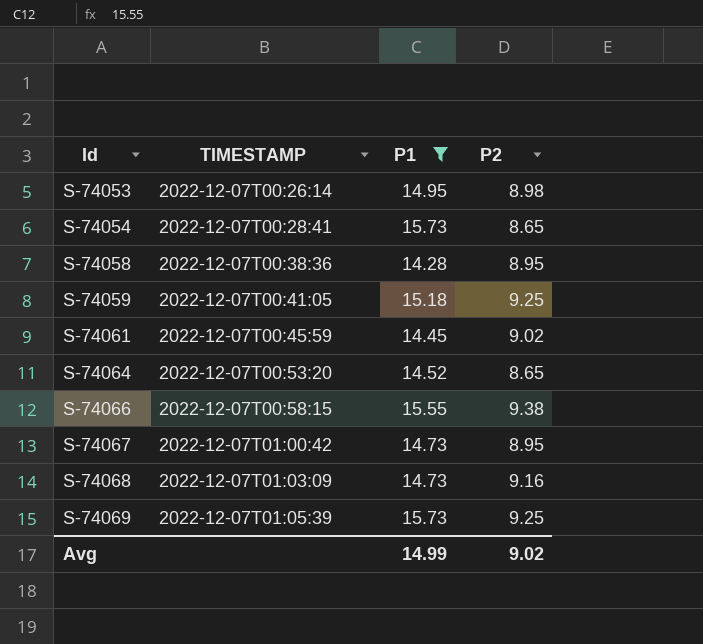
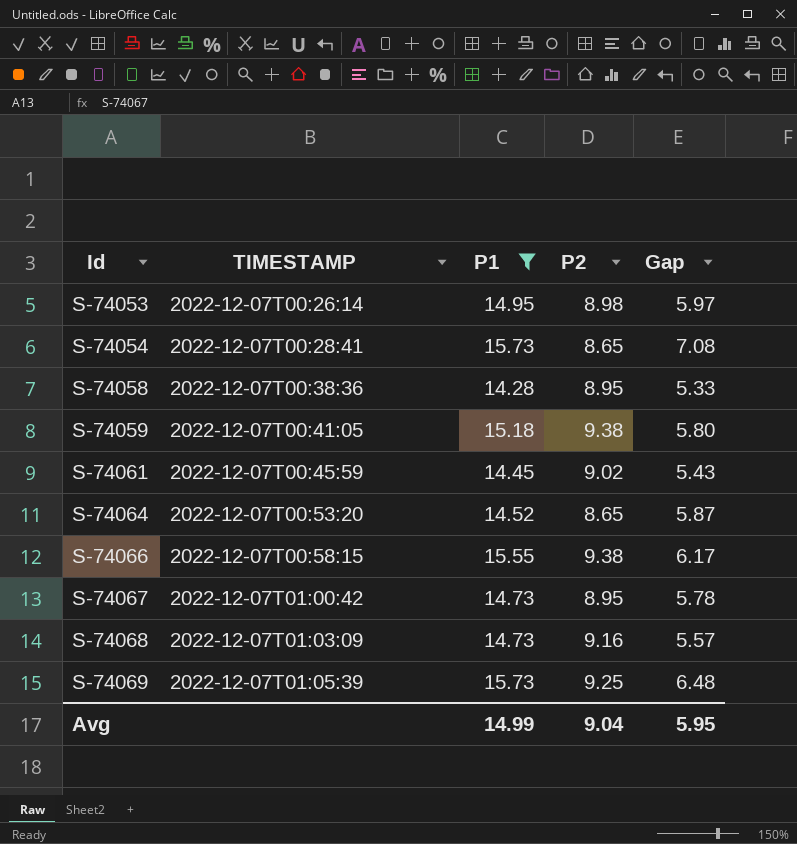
column Gap | formula: none -> [P1] - [P2]
S-74059 | P2: 9.25 -> 9.38
Avg | P2: 9.02 -> 9.04

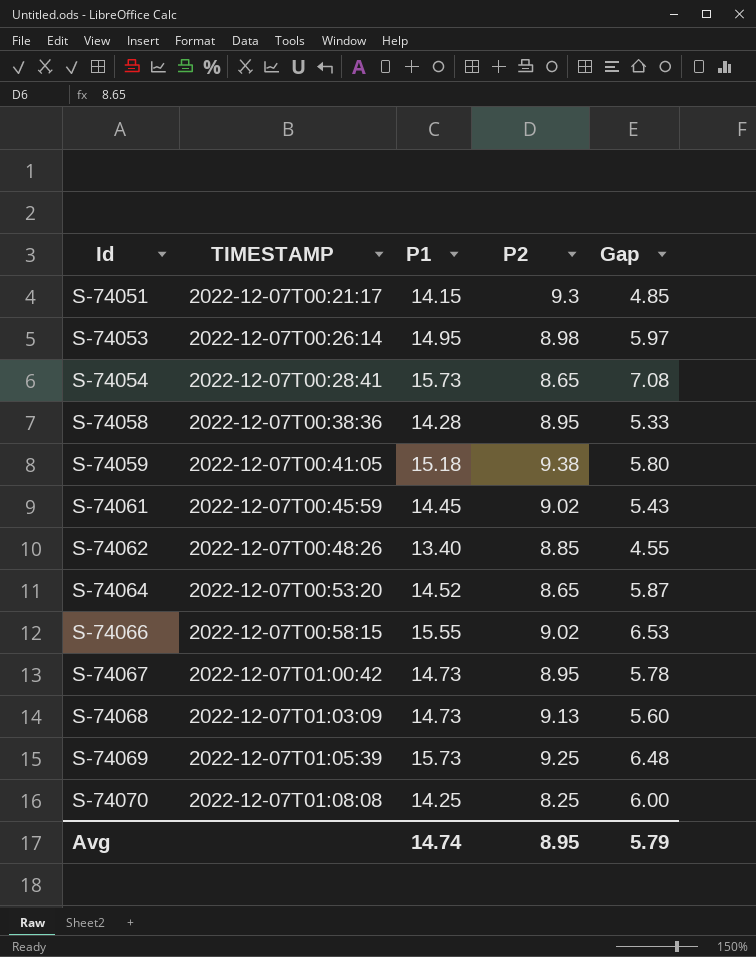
filter: P1 >= 14.28 -> none
S-74066 | P2: 9.38 -> 9.02
S-74066 | Gap: 6.17 -> 6.53
S-74068 | P2: 9.16 -> 9.13
S-74068 | Gap: 5.57 -> 5.60
Avg | P1: 14.99 -> 14.74
Avg | P2: 9.04 -> 8.95
Avg | Gap: 5.95 -> 5.79

